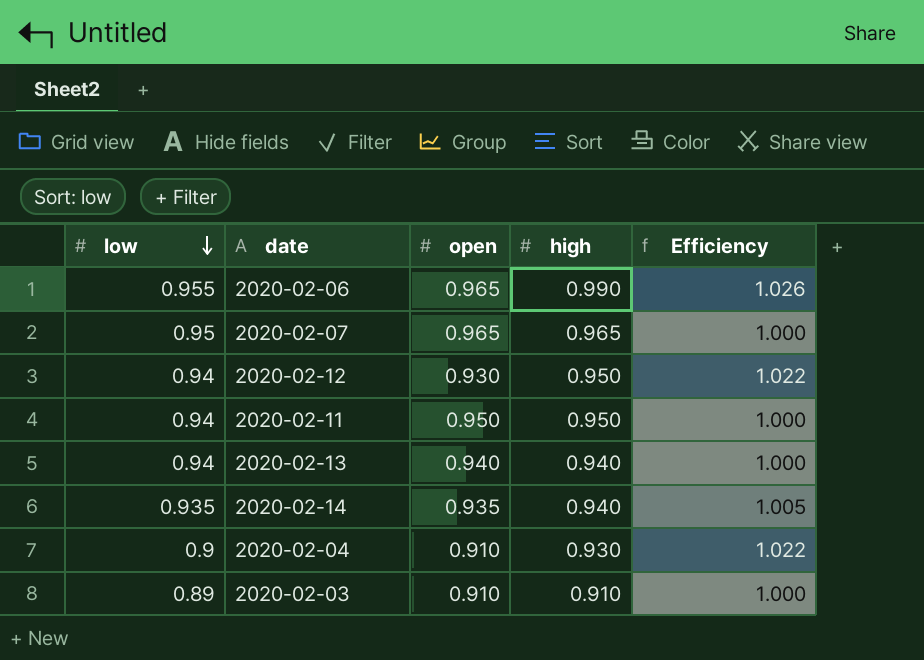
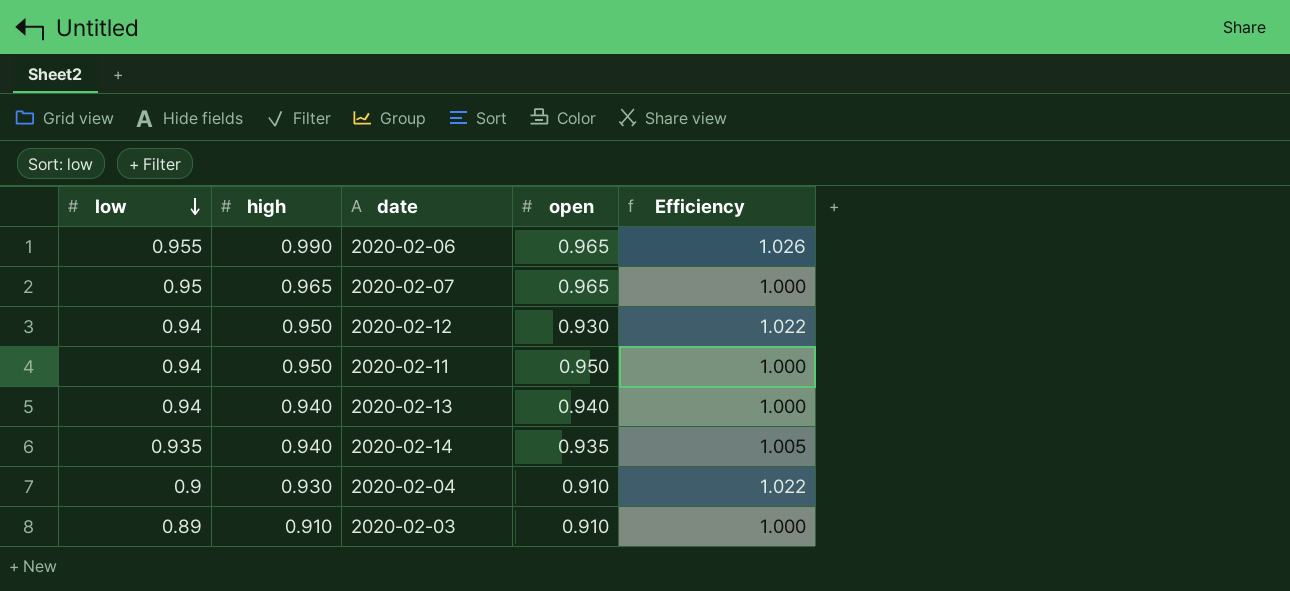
column high | position: 4 -> 2

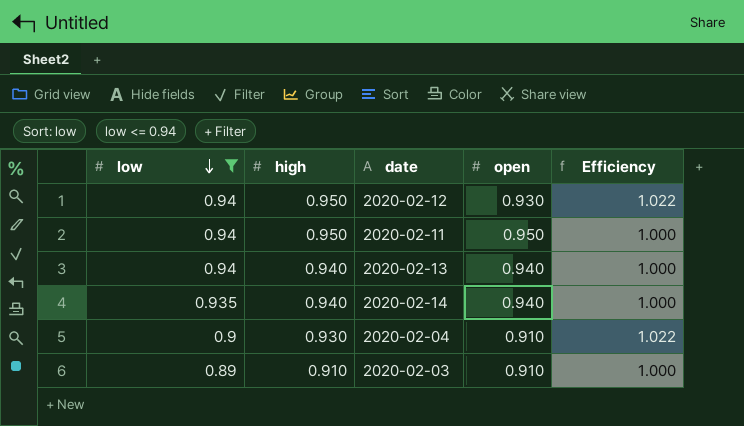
filter: none -> low <= 0.94
2020-02-14 | open: 0.935 -> 0.940
2020-02-14 | Efficiency: 1.005 -> 1.000

